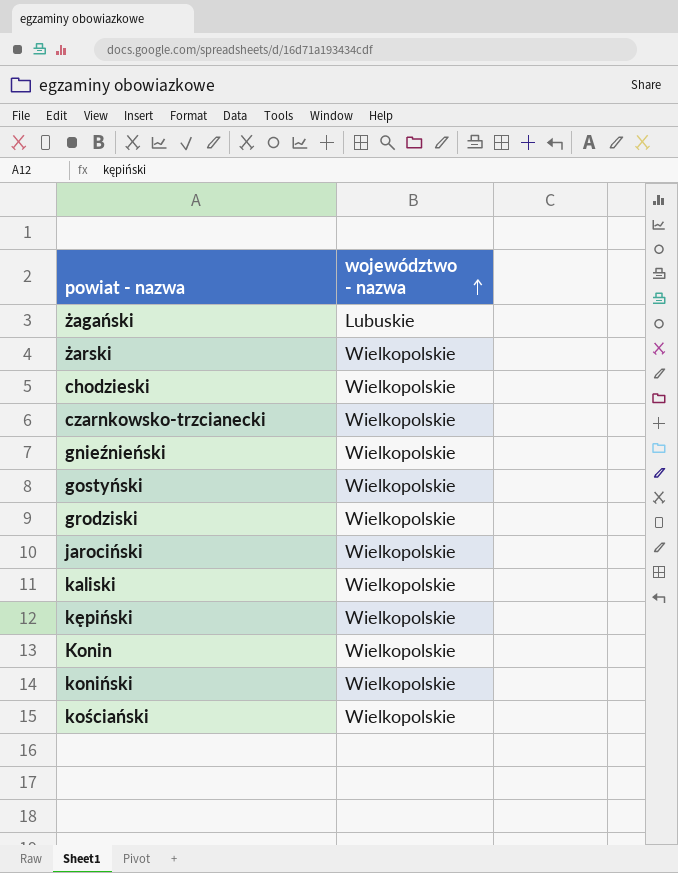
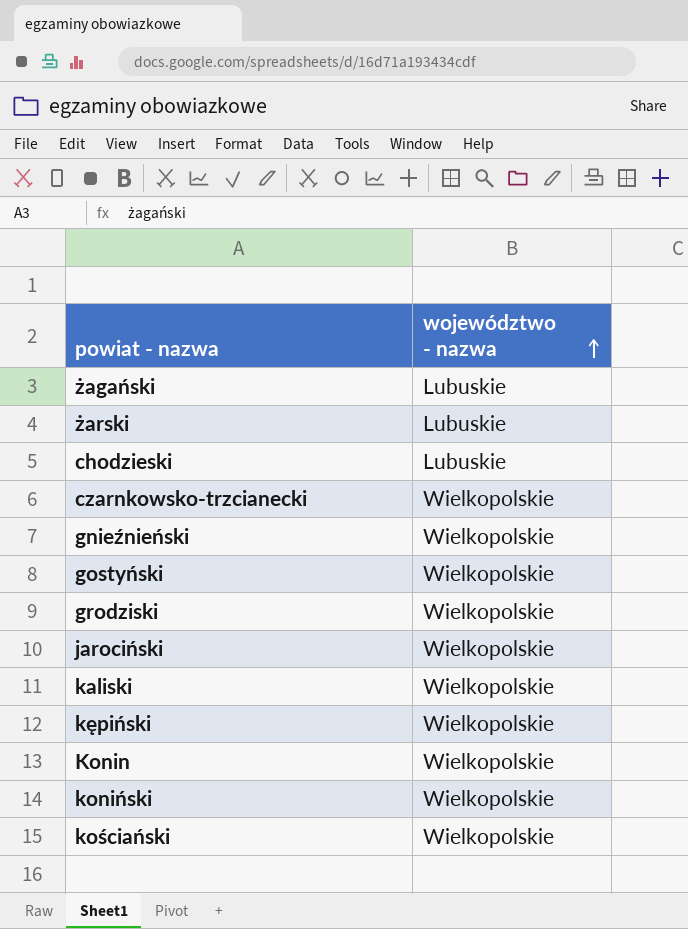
żarski | województwo - nazwa: Wielkopolskie -> Lubuskie
chodzieski | województwo - nazwa: Wielkopolskie -> Lubuskie

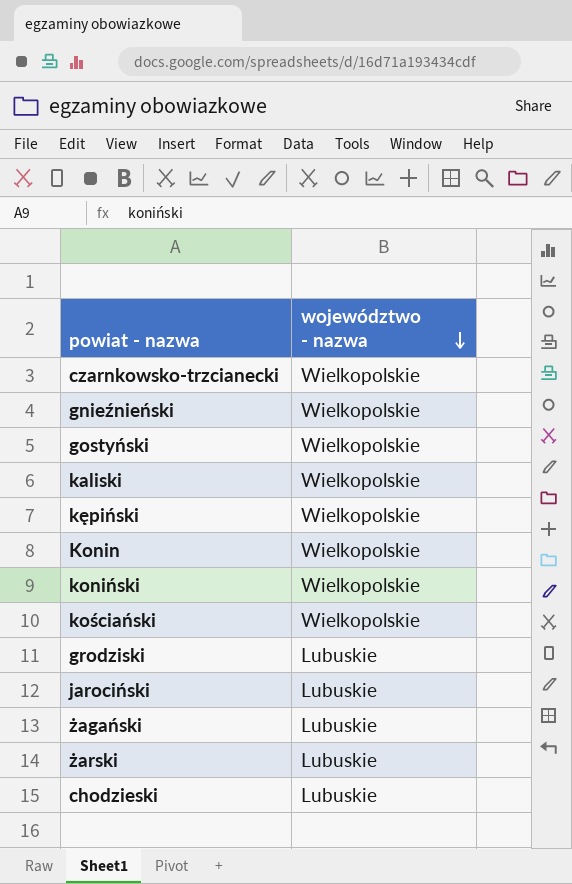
row order: województwo - nazwa ascending -> województwo - nazwa descending
grodziski | województwo - nazwa: Wielkopolskie -> Lubuskie
jarociński | województwo - nazwa: Wielkopolskie -> Lubuskie

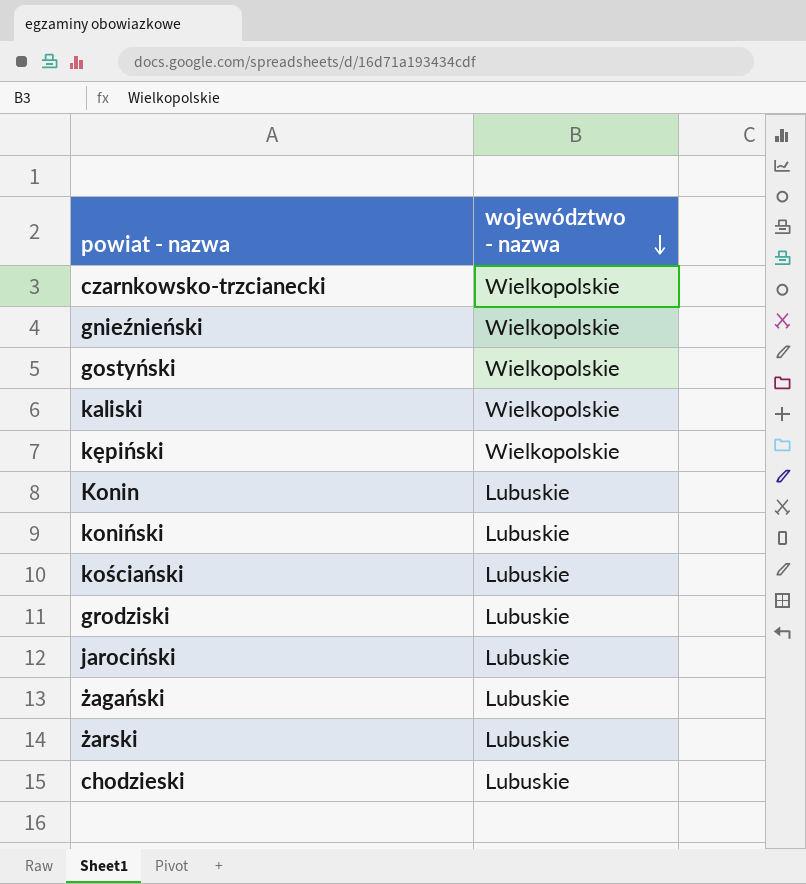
Konin | województwo - nazwa: Wielkopolskie -> Lubuskie
koniński | województwo - nazwa: Wielkopolskie -> Lubuskie
kościański | województwo - nazwa: Wielkopolskie -> Lubuskie

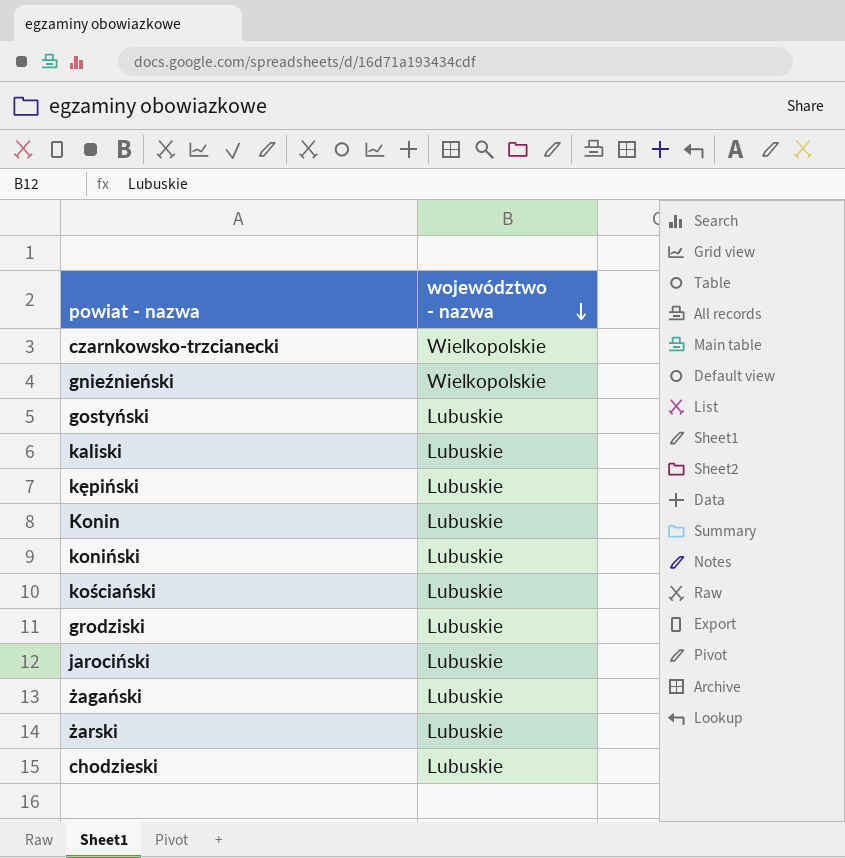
gostyński | województwo - nazwa: Wielkopolskie -> Lubuskie
kaliski | województwo - nazwa: Wielkopolskie -> Lubuskie
kępiński | województwo - nazwa: Wielkopolskie -> Lubuskie

